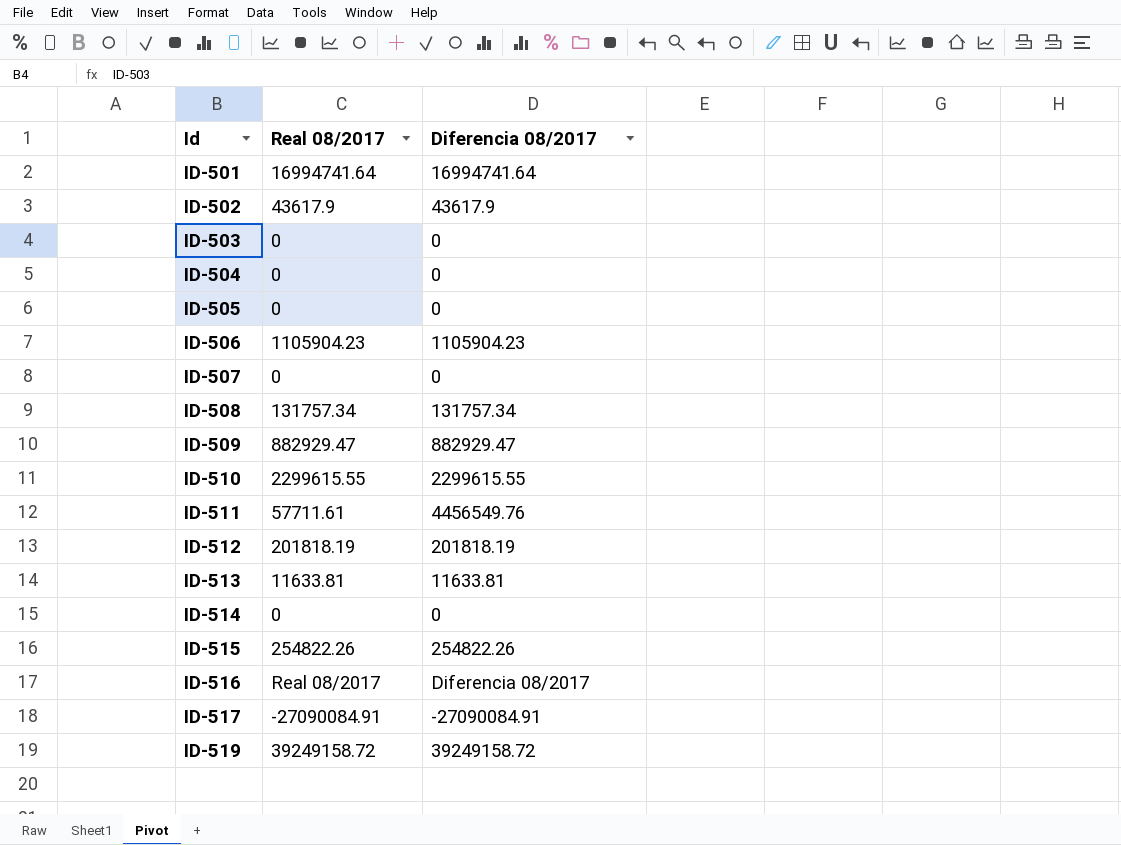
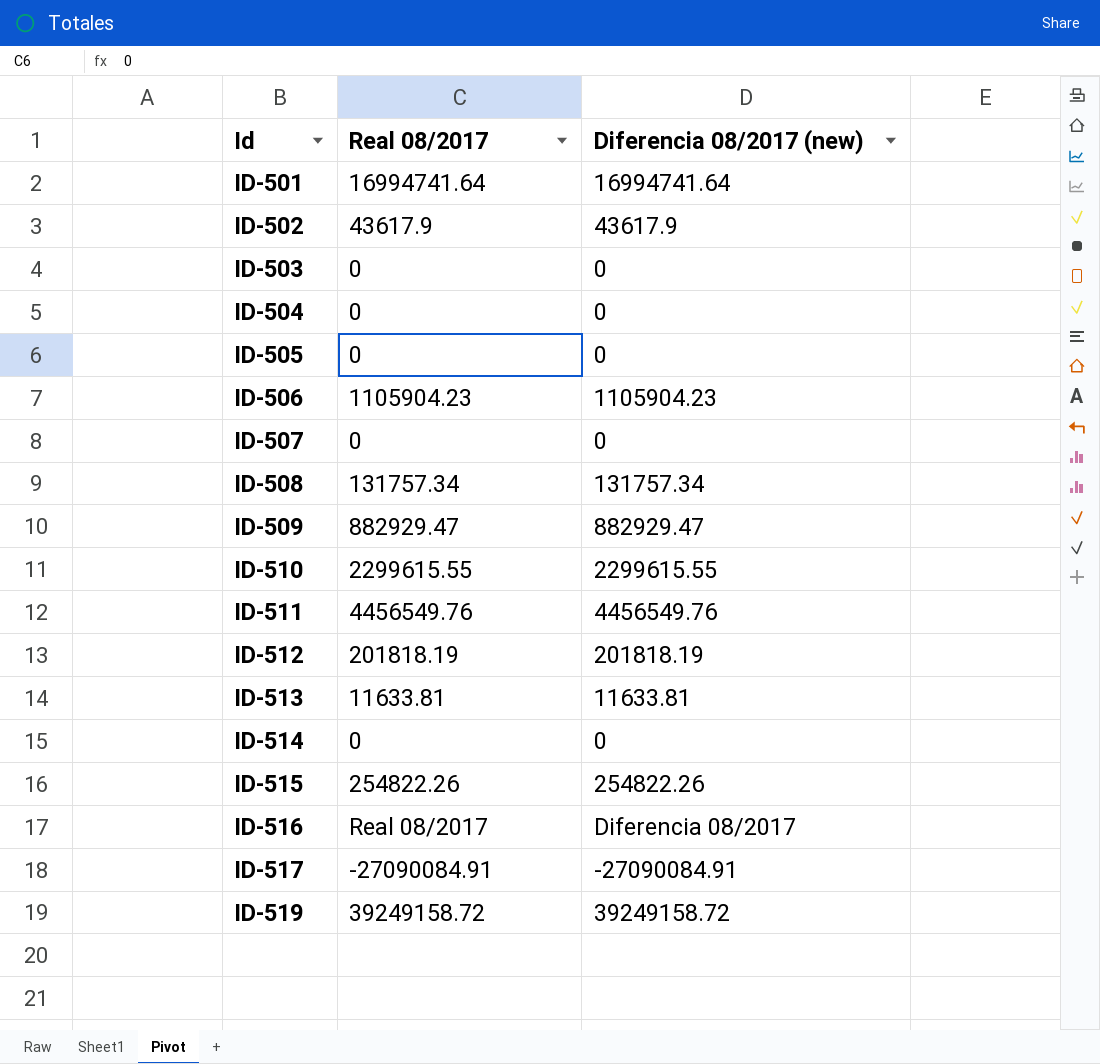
column name: Diferencia 08/2017 -> Diferencia 08/2017 (new)
ID-511 | Real 08/2017: 57711.61 -> 4456549.76

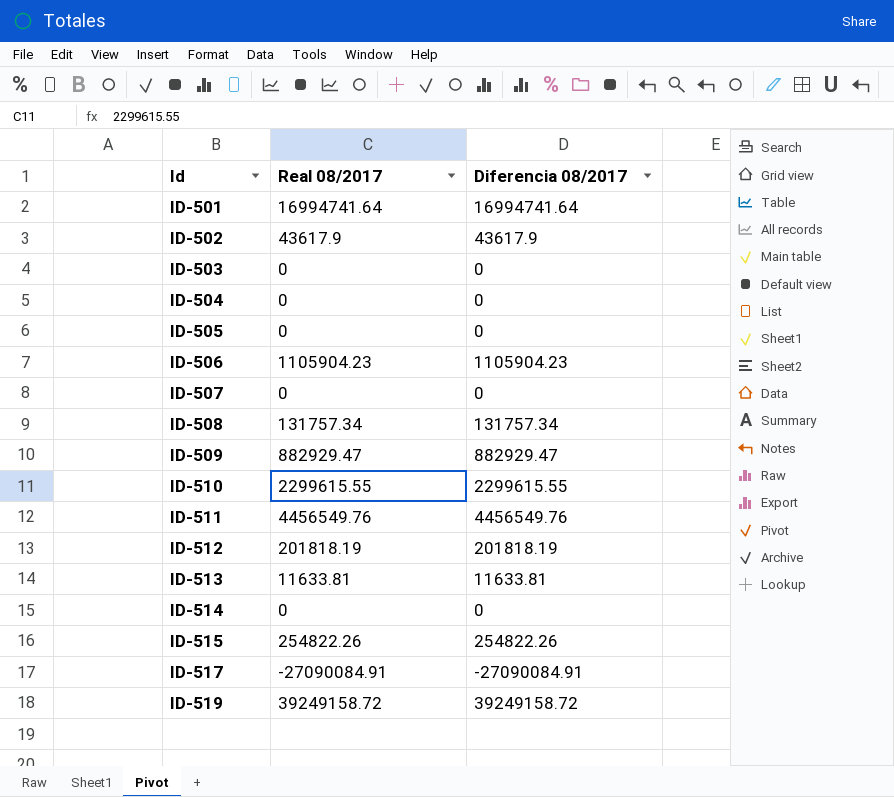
column name: Diferencia 08/2017 (new) -> Diferencia 08/2017
row ID-516: Real 08/2017 | Diferencia 08/2017 -> none

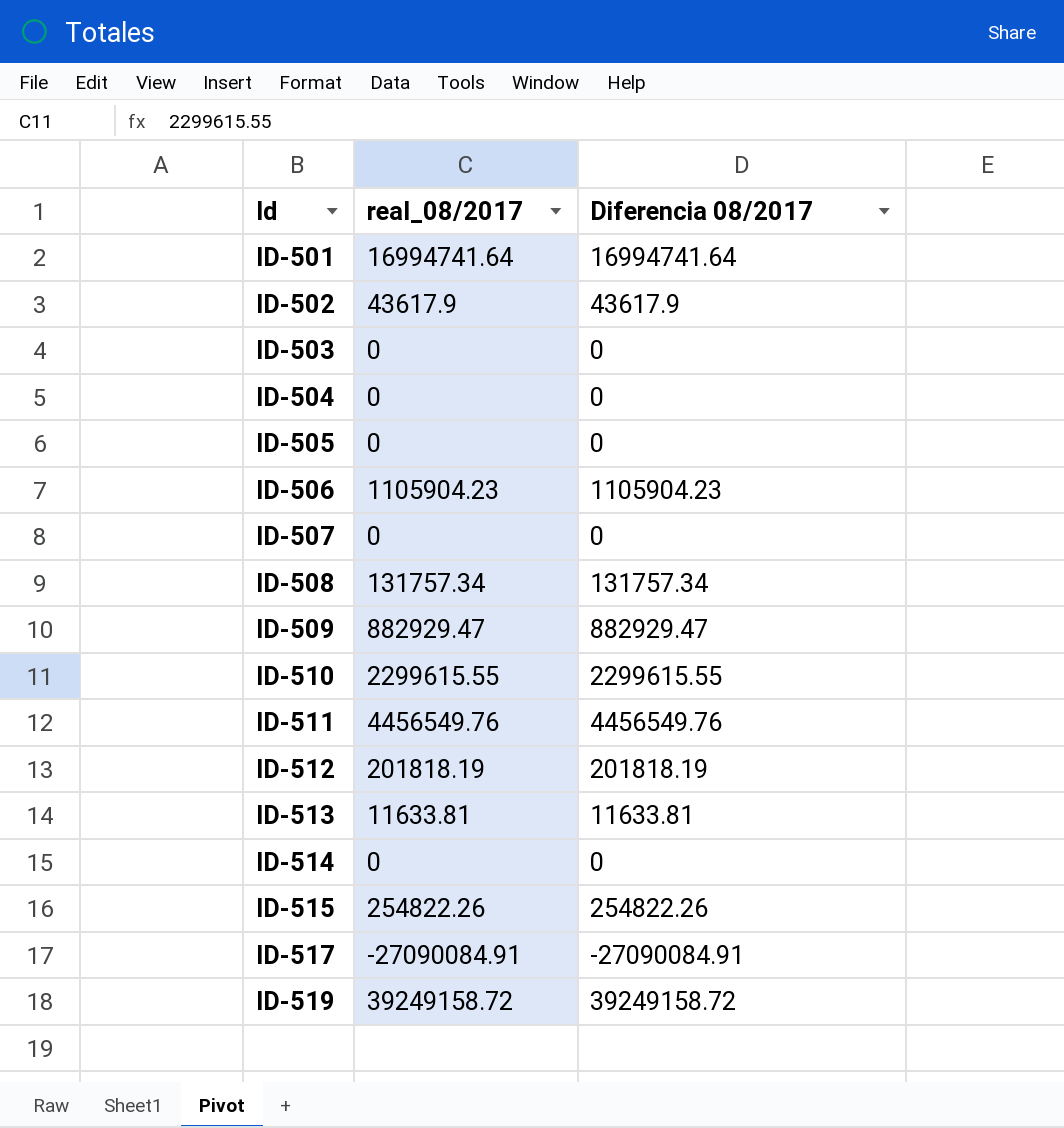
column name: Real 08/2017 -> real_08/2017

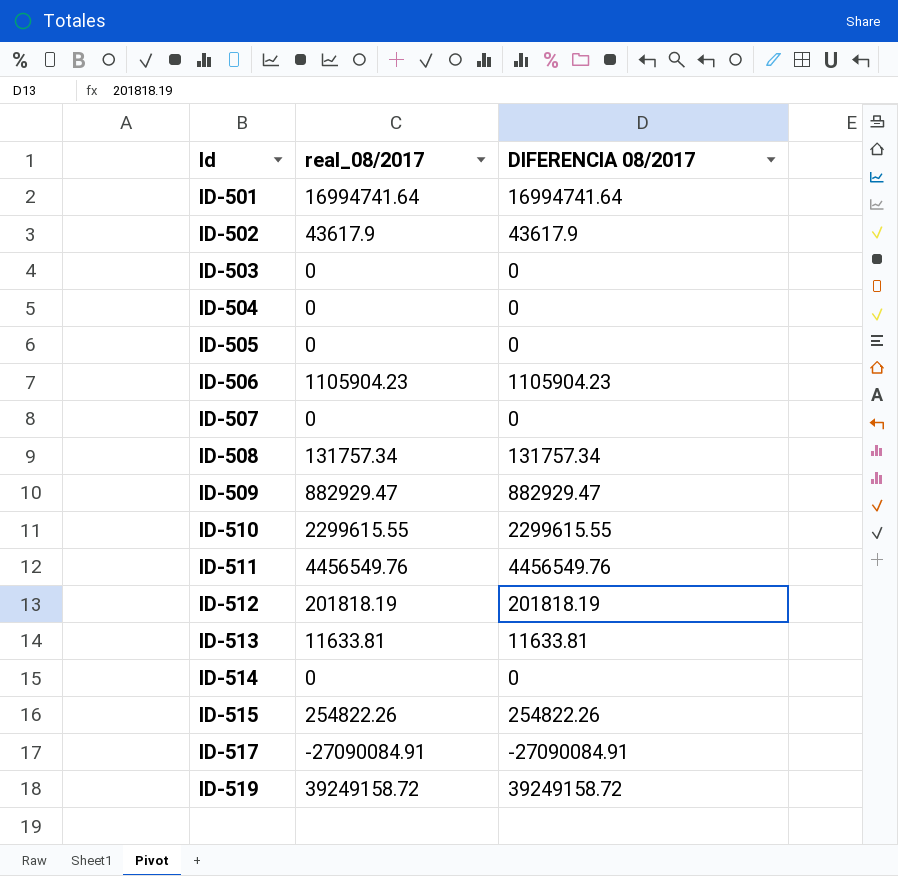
column name: Diferencia 08/2017 -> DIFERENCIA 08/2017

